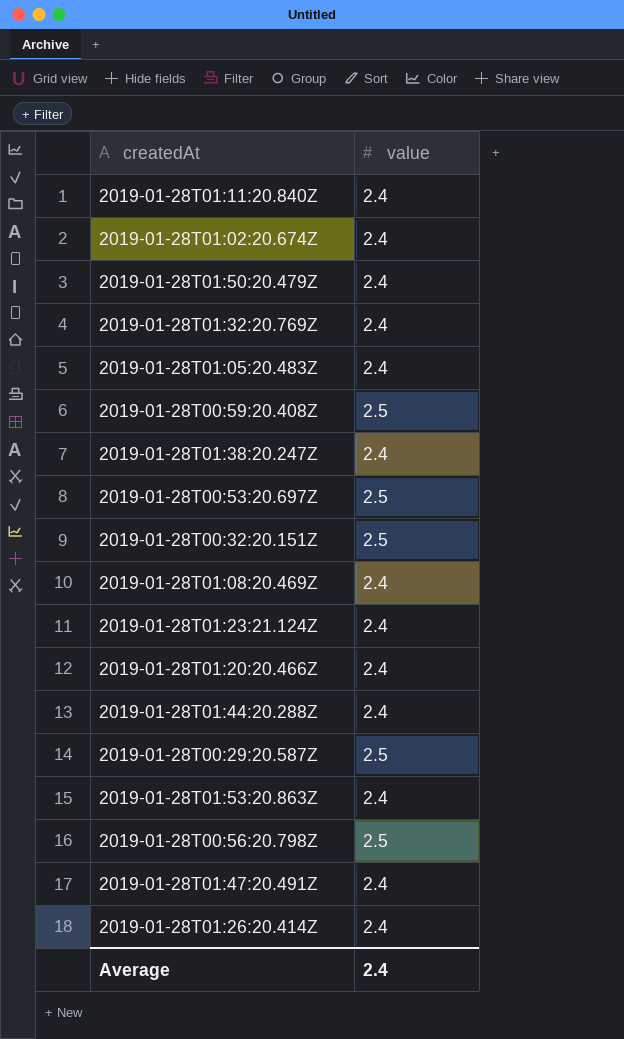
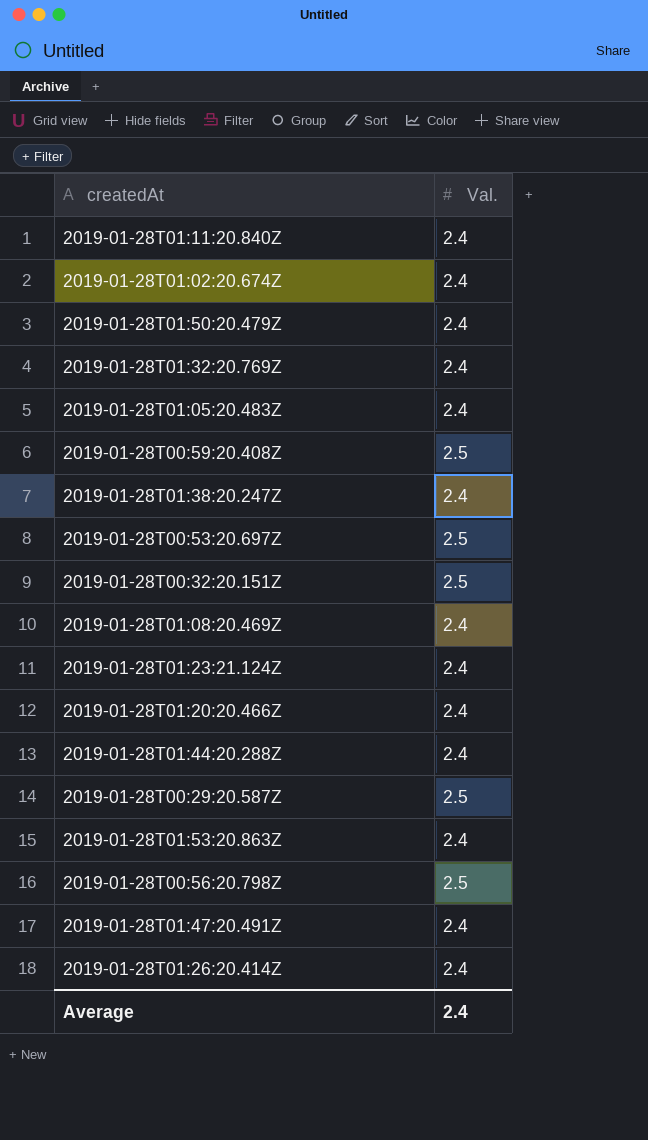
column name: value -> Val.

